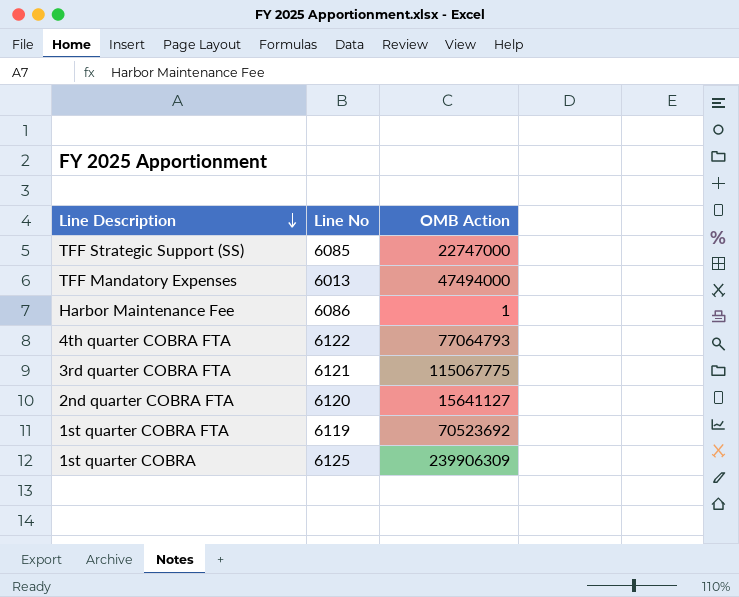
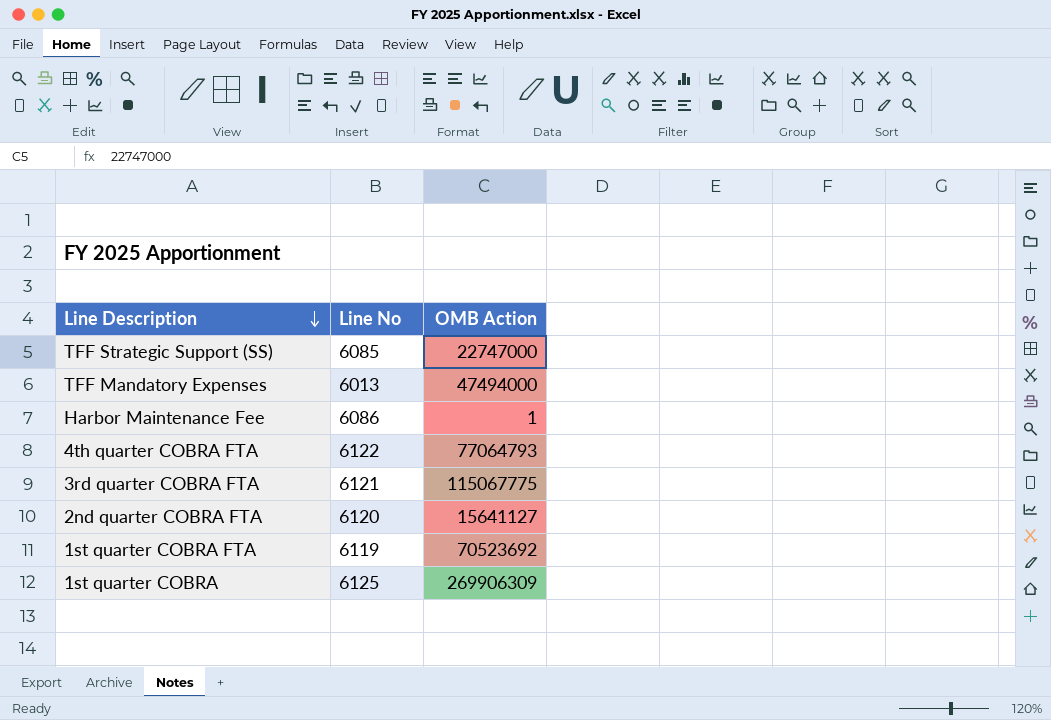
1st quarter COBRA | OMB Action: 239906309 -> 269906309

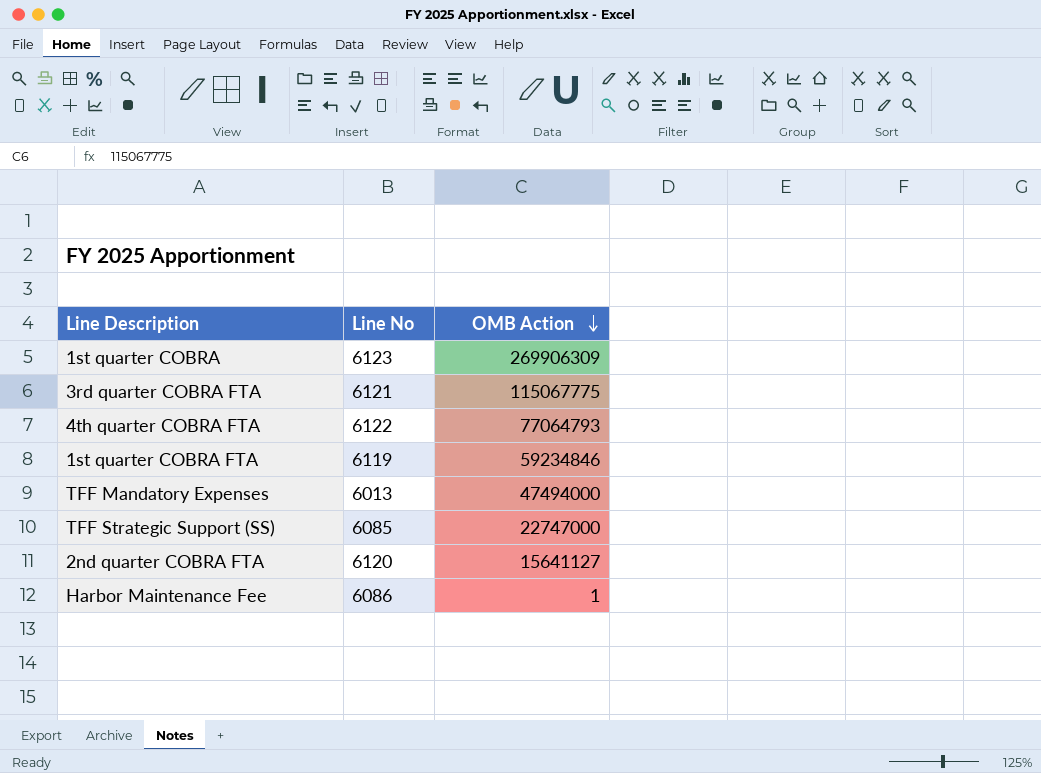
row order: Line Description descending -> OMB Action descending
1st quarter COBRA | Line No: 6125 -> 6123
1st quarter COBRA FTA | OMB Action: 70523692 -> 59234846

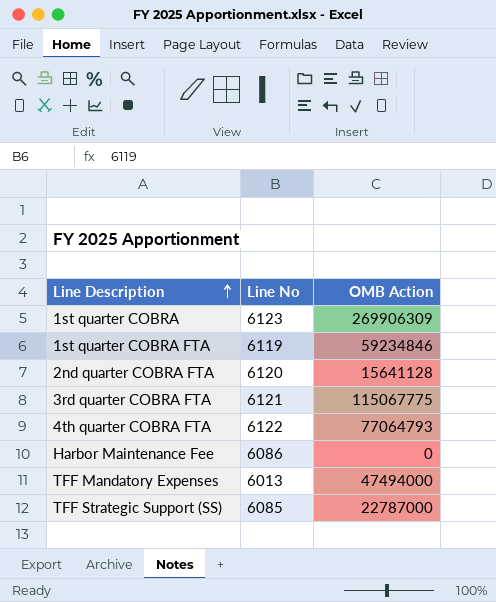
row order: OMB Action descending -> Line Description ascending
2nd quarter COBRA FTA | OMB Action: 15641127 -> 15641128
Harbor Maintenance Fee | OMB Action: 1 -> 0
TFF Strategic Support (SS) | OMB Action: 22747000 -> 22787000

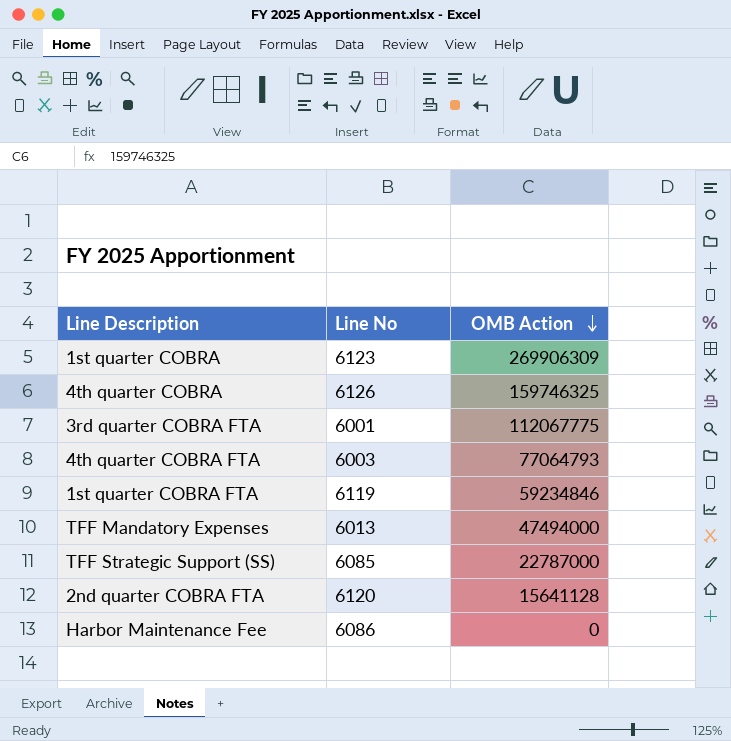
row order: Line Description ascending -> OMB Action descending
row 4th quarter COBRA: none -> 6126 | 159746325
3rd quarter COBRA FTA | Line No: 6121 -> 6001
3rd quarter COBRA FTA | OMB Action: 115067775 -> 112067775
4th quarter COBRA FTA | Line No: 6122 -> 6003

